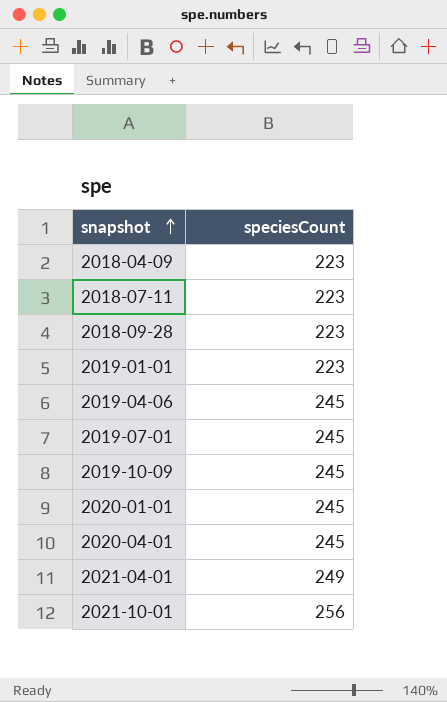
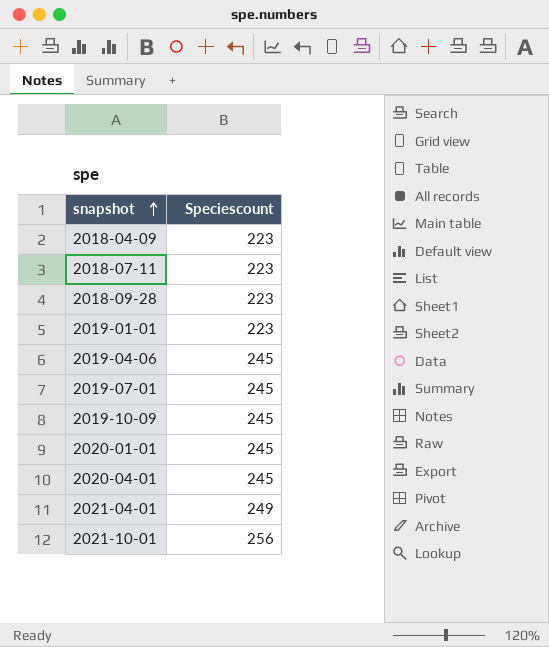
column name: speciesCount -> Speciescount

